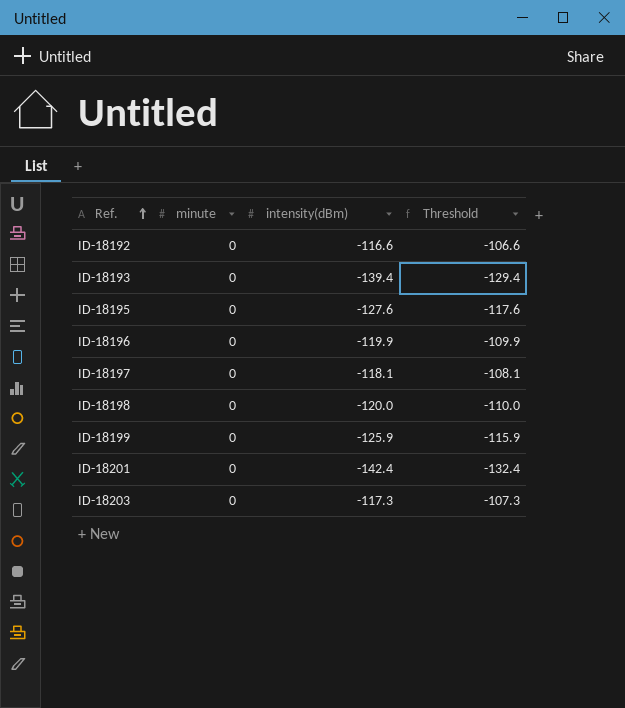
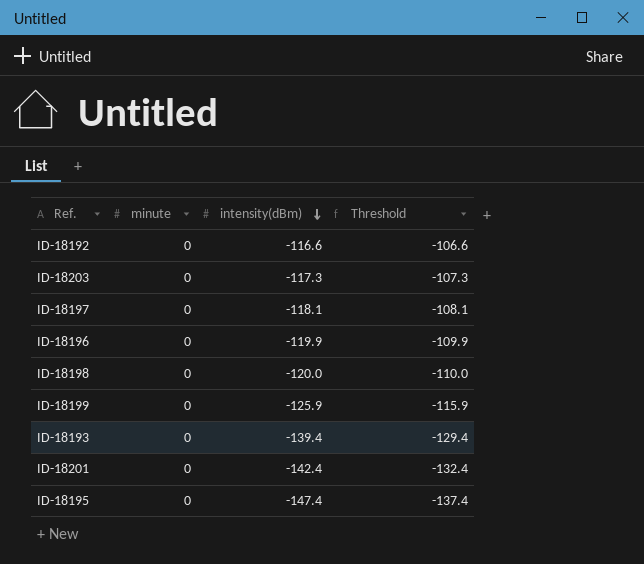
row order: Ref. ascending -> intensity(dBm) descending
ID-18195 | intensity(dBm): -127.6 -> -147.4
ID-18195 | Threshold: -117.6 -> -137.4

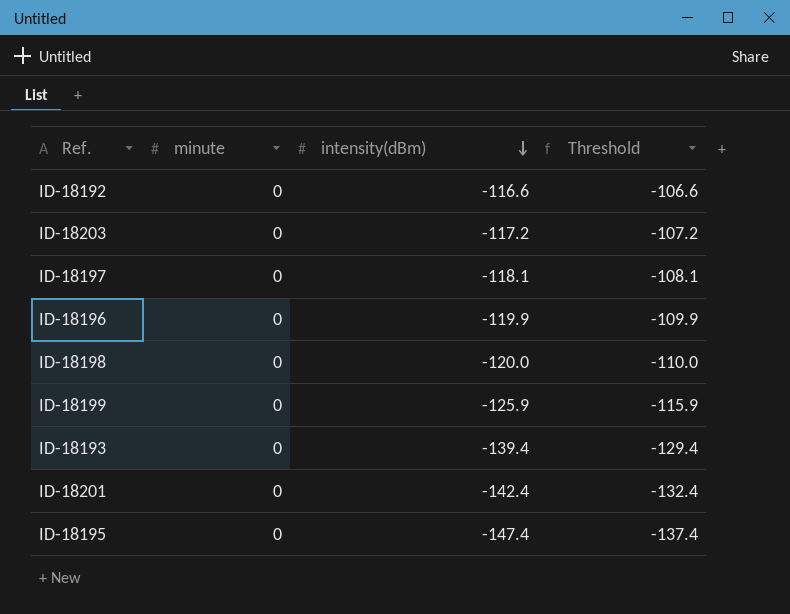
ID-18203 | intensity(dBm): -117.3 -> -117.2
ID-18203 | Threshold: -107.3 -> -107.2

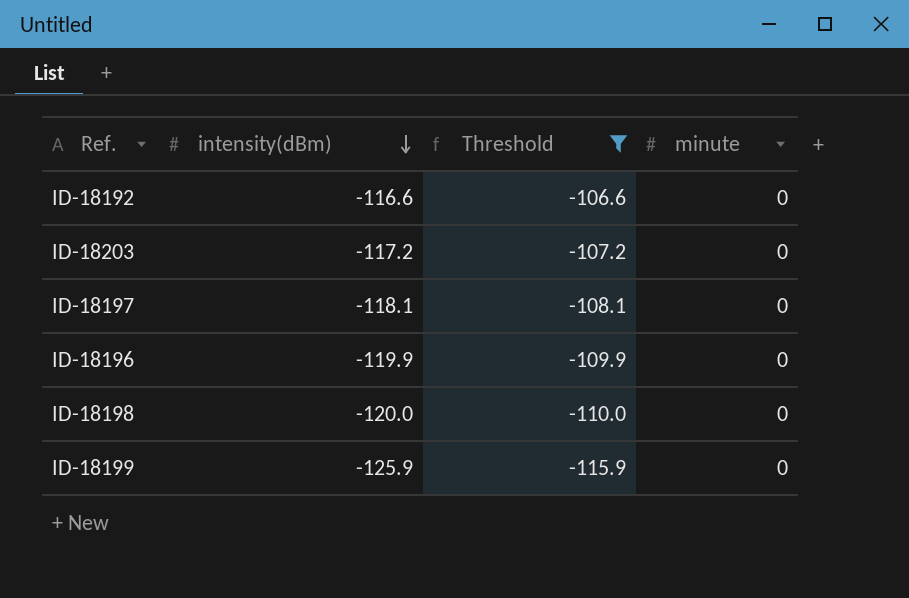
filter: none -> Threshold >= -115.9
column minute | position: 2 -> 4

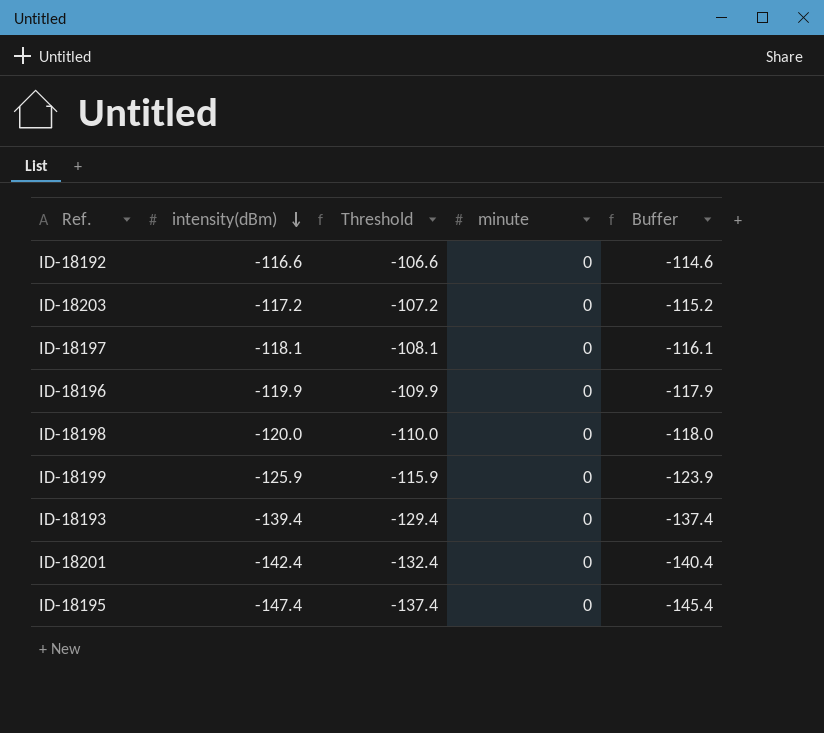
filter: Threshold >= -115.9 -> none
column Buffer | formula: none -> [intensity(dBm)] + 2

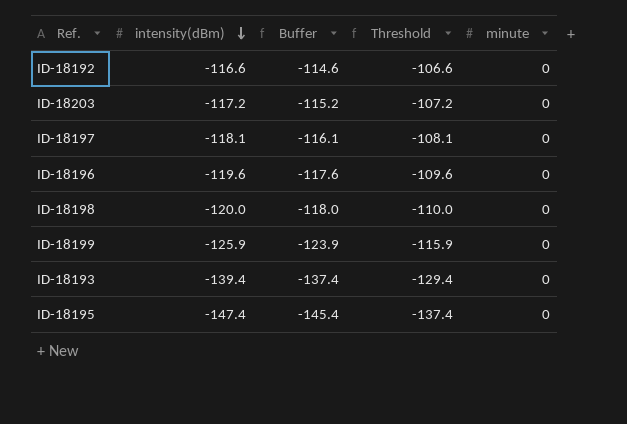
column Buffer | position: 5 -> 3
row ID-18201: -142.4 | -132.4 | 0 | -140.4 -> none
ID-18196 | intensity(dBm): -119.9 -> -119.6
ID-18196 | Buffer: -117.9 -> -117.6
ID-18196 | Threshold: -109.9 -> -109.6

